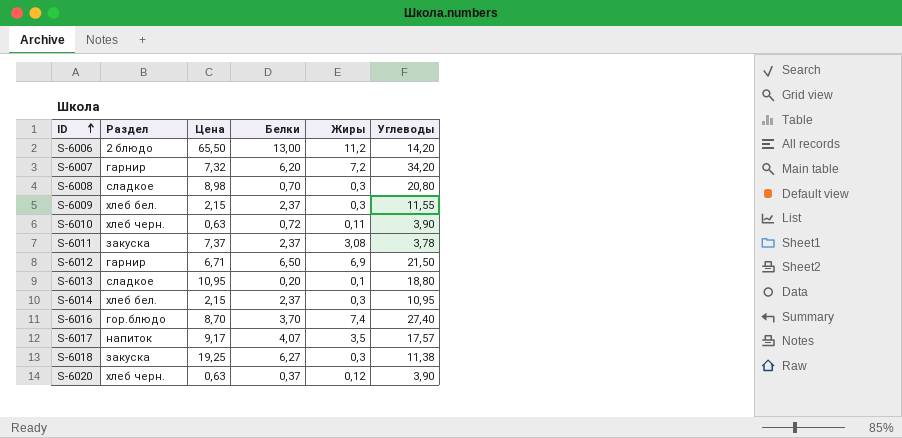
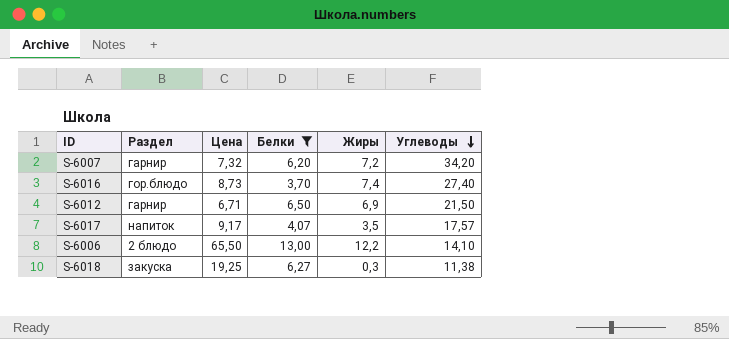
filter: none -> Белки >= 3,70
row order: ID ascending -> Углеводы descending
S-6016 | Цена: 8,70 -> 8,73
S-6006 | Жиры: 11,2 -> 12,2
S-6006 | Углеводы: 14,20 -> 14,10

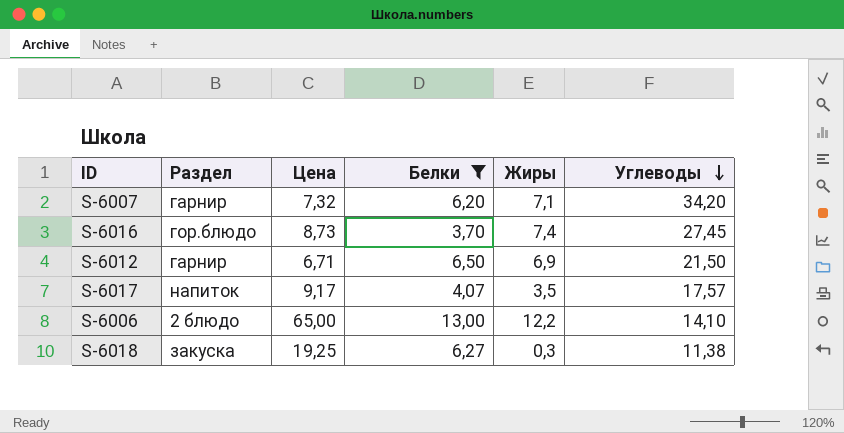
S-6007 | Жиры: 7,2 -> 7,1
S-6016 | Углеводы: 27,40 -> 27,45
S-6006 | Цена: 65,50 -> 65,00

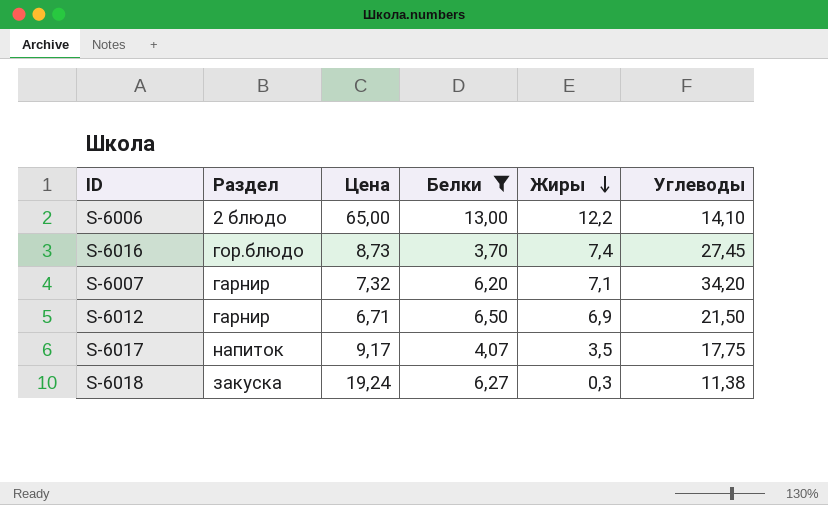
row order: Углеводы descending -> Жиры descending
S-6017 | Углеводы: 17,57 -> 17,75
S-6018 | Цена: 19,25 -> 19,24

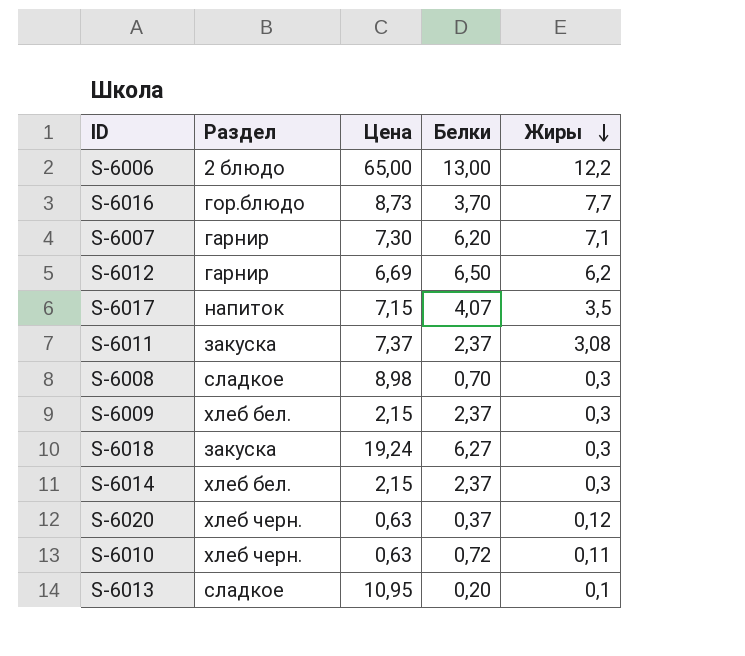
filter: Белки >= 3,70 -> none
column Углеводы | position: 6 -> none
S-6016 | Жиры: 7,4 -> 7,7
S-6007 | Цена: 7,32 -> 7,30
S-6012 | Цена: 6,71 -> 6,69
S-6012 | Жиры: 6,9 -> 6,2
S-6017 | Цена: 9,17 -> 7,15

